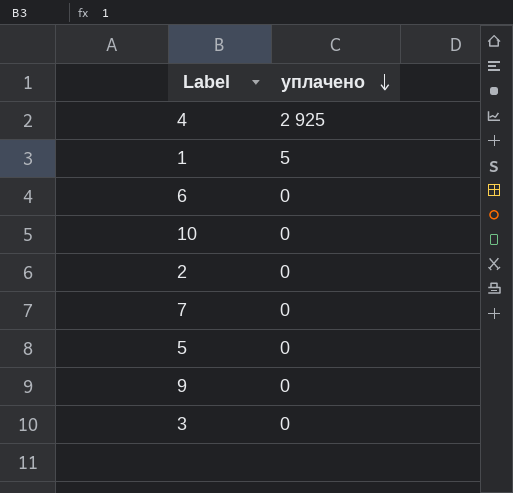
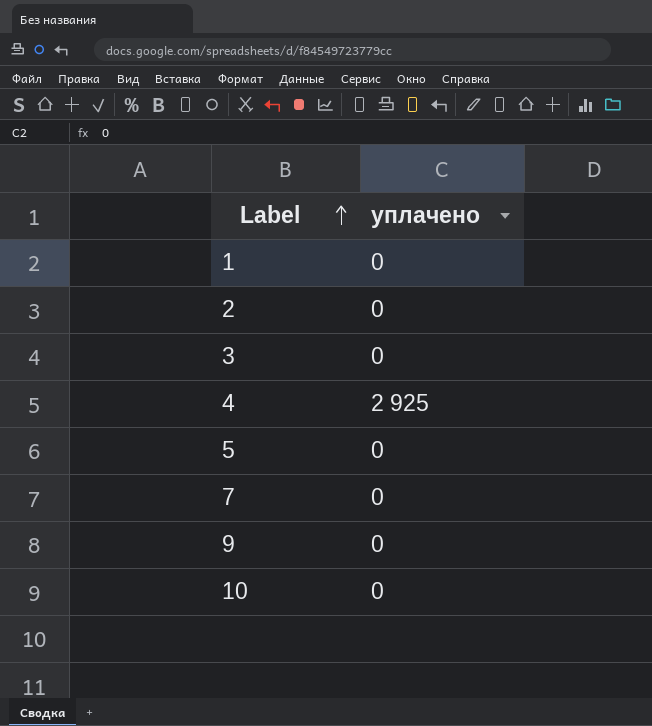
row order: уплачено descending -> Label ascending
row 6: 0 -> none
1 | уплачено: 5 -> 0

